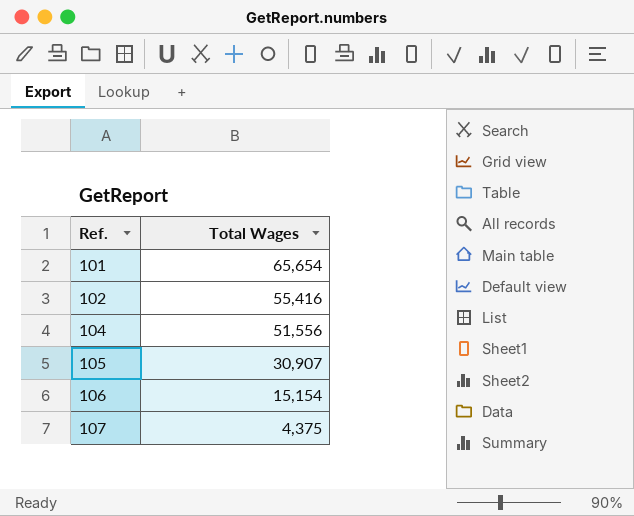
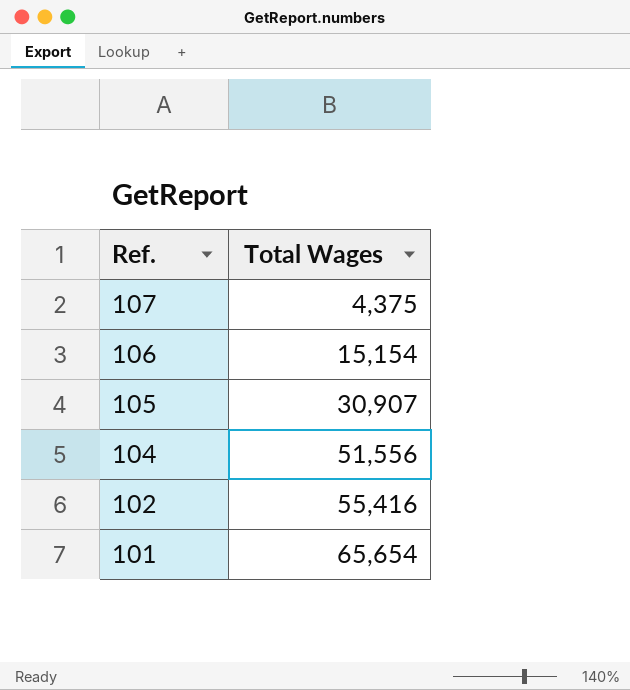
row order: Ref. ascending -> Ref. descending

